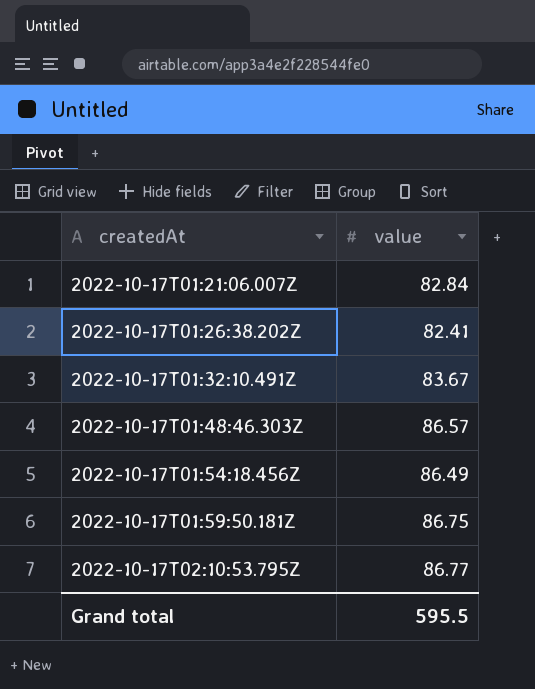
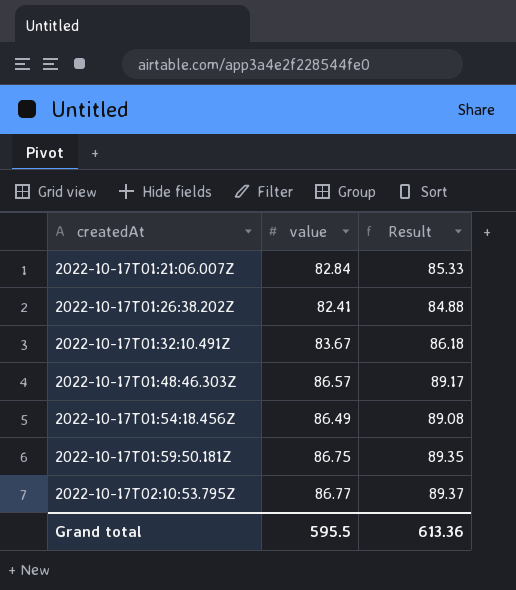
column Result | formula: none -> [value] * 1.03

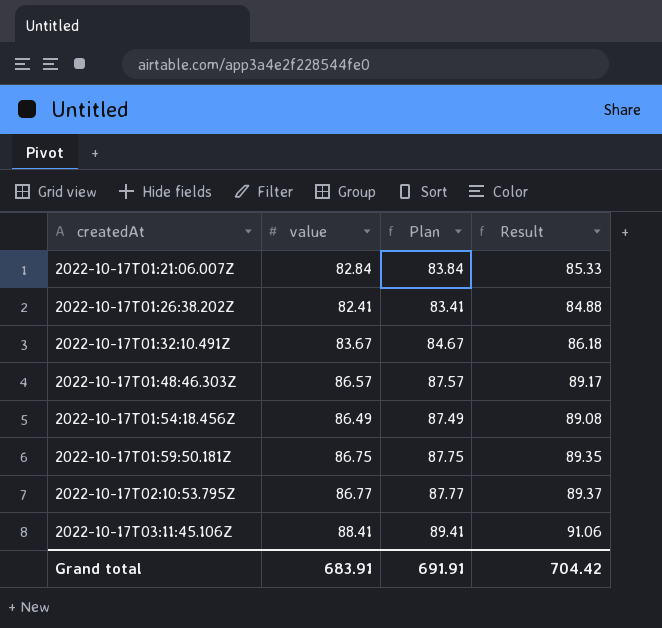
column Plan | formula: none -> [value] + 1
row 2022-10-17T03:11:45.106Z: none -> 88.41 | 89.41 | 91.06
Grand total | value: 595.5 -> 683.91
Grand total | Result: 613.36 -> 704.42

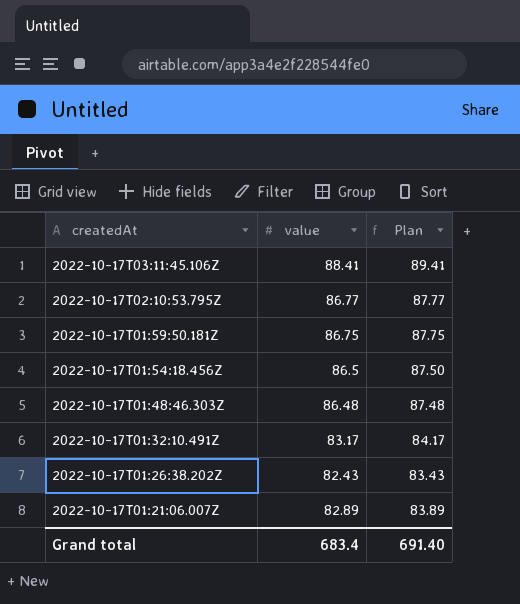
row order: createdAt ascending -> createdAt descending
column Result | formula: [value] * 1.03 -> none
2022-10-17T01:54:18.456Z | value: 86.49 -> 86.5
2022-10-17T01:54:18.456Z | Plan: 87.49 -> 87.50
2022-10-17T01:48:46.303Z | value: 86.57 -> 86.48
2022-10-17T01:48:46.303Z | Plan: 87.57 -> 87.48
2022-10-17T01:32:10.491Z | value: 83.67 -> 83.17
2022-10-17T01:32:10.491Z | Plan: 84.67 -> 84.17
2022-10-17T01:26:38.202Z | value: 82.41 -> 82.43
2022-10-17T01:26:38.202Z | Plan: 83.41 -> 83.43
2022-10-17T01:21:06.007Z | value: 82.84 -> 82.89
2022-10-17T01:21:06.007Z | Plan: 83.84 -> 83.89
Grand total | value: 683.91 -> 683.4
Grand total | Plan: 691.91 -> 691.40

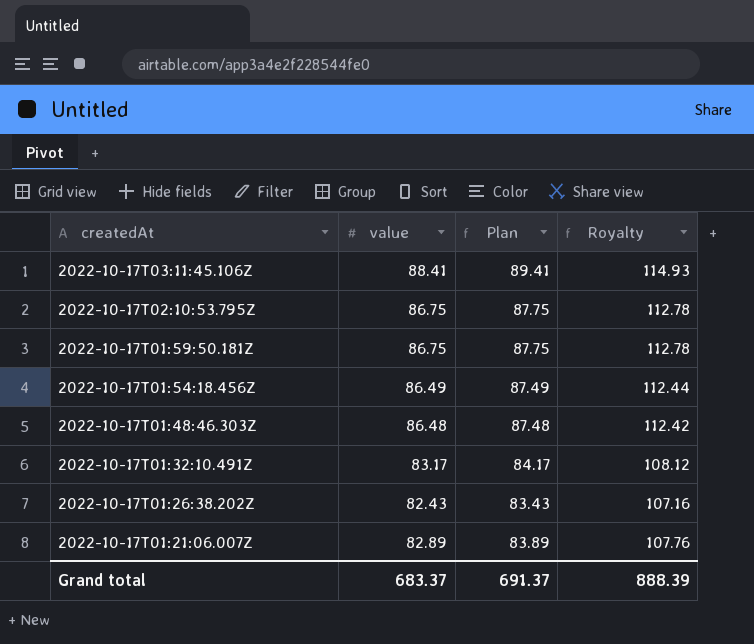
column Royalty | formula: none -> [value] * 1.3
2022-10-17T02:10:53.795Z | value: 86.77 -> 86.75
2022-10-17T02:10:53.795Z | Plan: 87.77 -> 87.75
2022-10-17T01:54:18.456Z | value: 86.5 -> 86.49
2022-10-17T01:54:18.456Z | Plan: 87.50 -> 87.49
Grand total | value: 683.4 -> 683.37
Grand total | Plan: 691.40 -> 691.37

